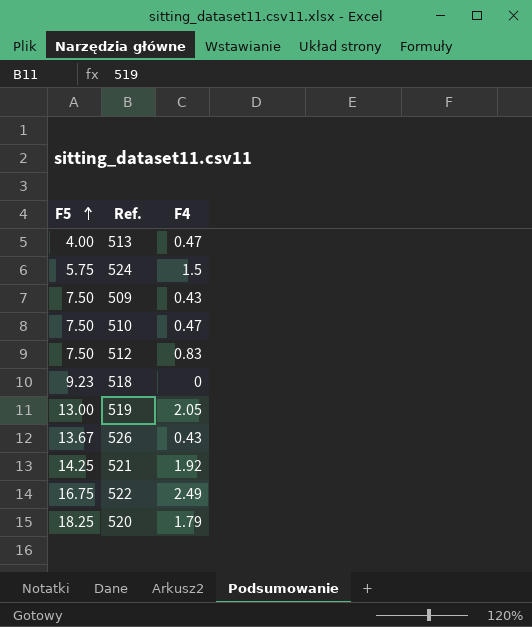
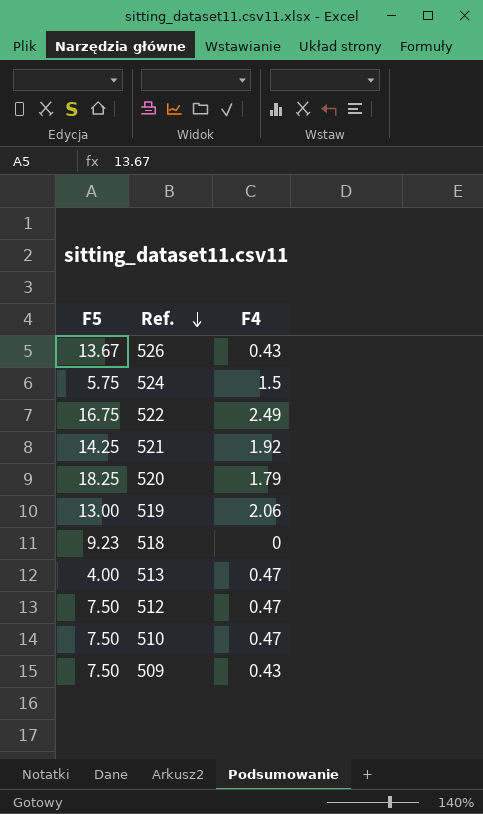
row order: F5 ascending -> Ref. descending
519 | F4: 2.05 -> 2.06
512 | F4: 0.83 -> 0.47

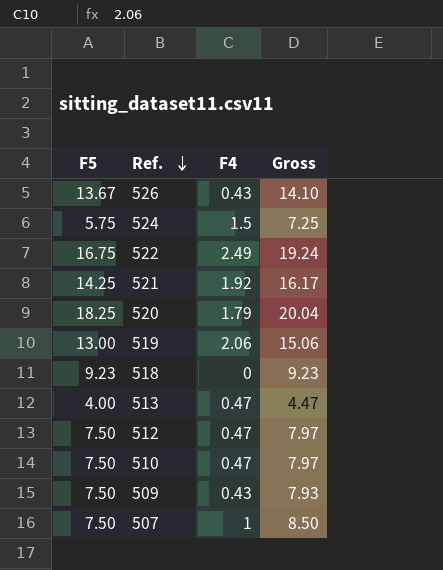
column Gross | formula: none -> [F5] + [F4]
row 507: none -> 7.50 | 1 | 8.50

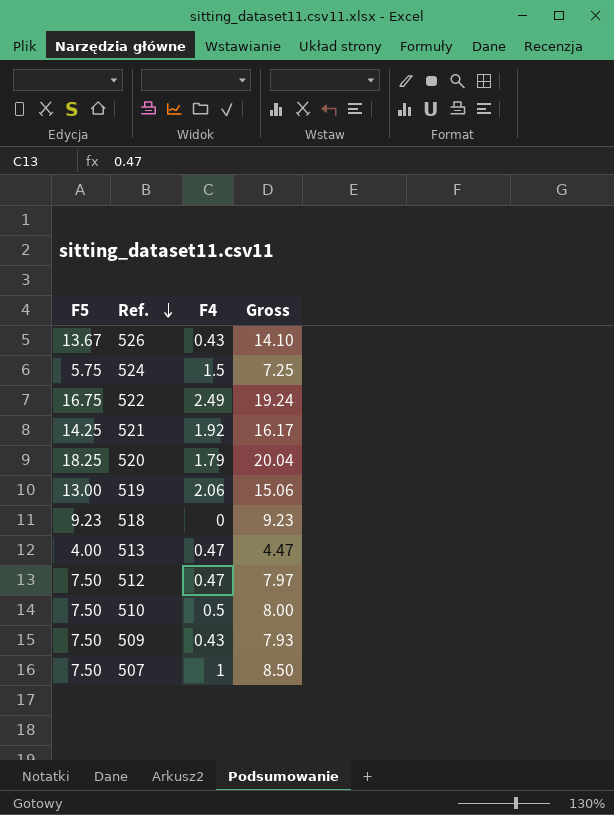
510 | F4: 0.47 -> 0.5
510 | Gross: 7.97 -> 8.00

